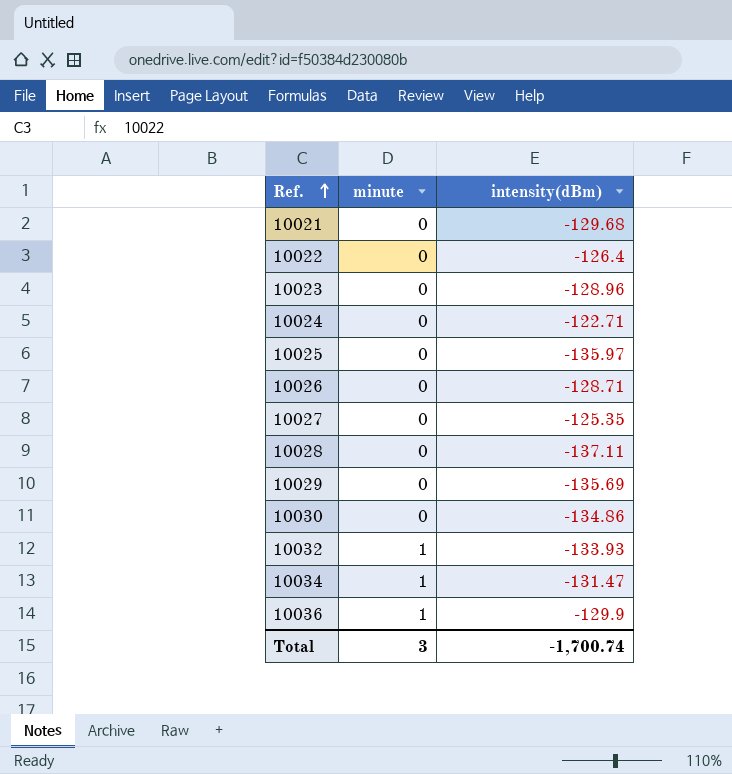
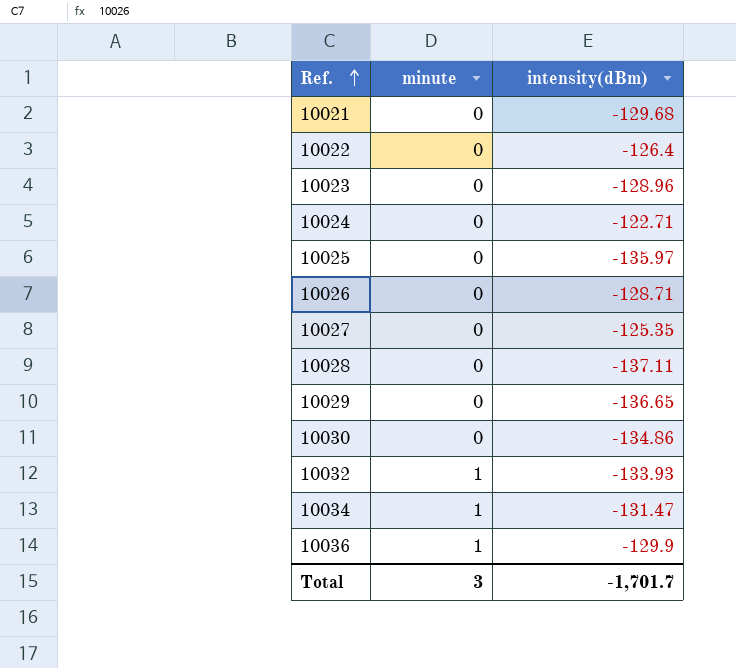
10029 | intensity(dBm): -135.69 -> -136.65
Total | intensity(dBm): -1,700.74 -> -1,701.7

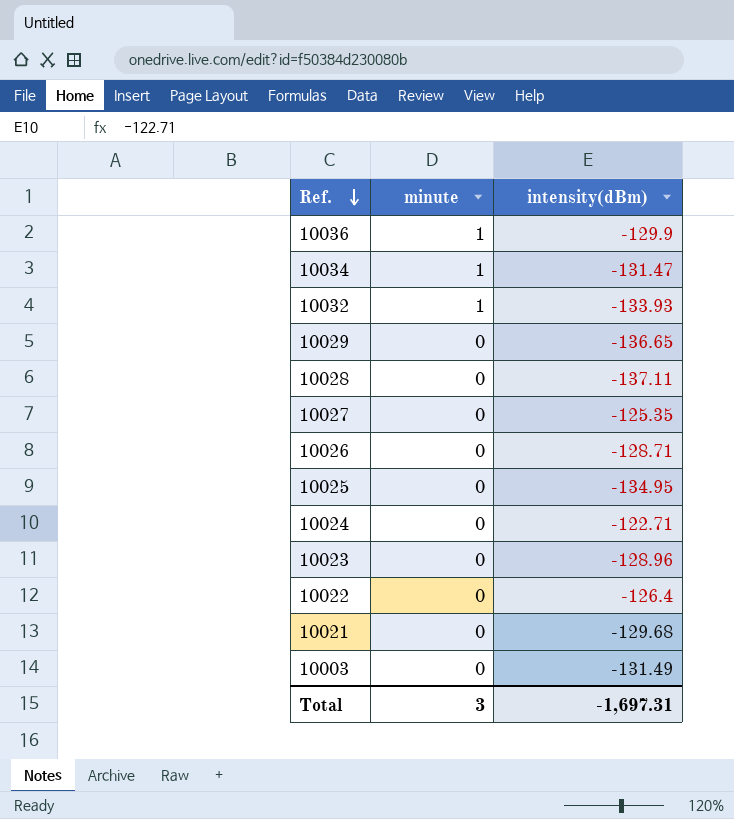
row order: Ref. ascending -> Ref. descending
row 10030: 0 | -134.86 -> none
10025 | intensity(dBm): -135.97 -> -134.95
row 10003: none -> 0 | -131.49
Total | intensity(dBm): -1,701.7 -> -1,697.31

